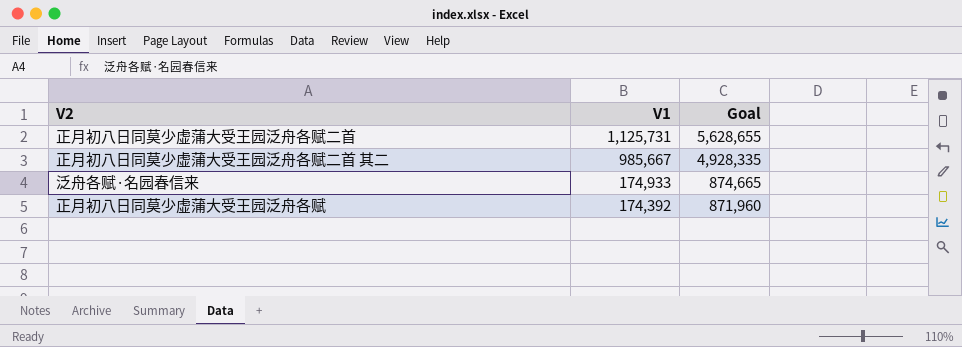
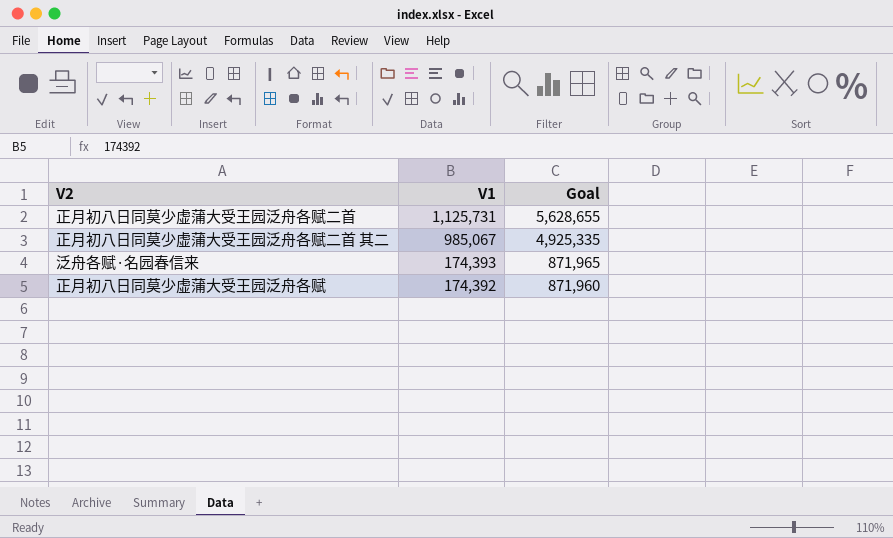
正月初八日同莫少虚蒲大受王园泛舟各赋二首 其二 | V1: 985,667 -> 985,067
正月初八日同莫少虚蒲大受王园泛舟各赋二首 其二 | Goal: 4,928,335 -> 4,925,335
泛舟各赋·名园春信来 | V1: 174,933 -> 174,393
泛舟各赋·名园春信来 | Goal: 874,665 -> 871,965

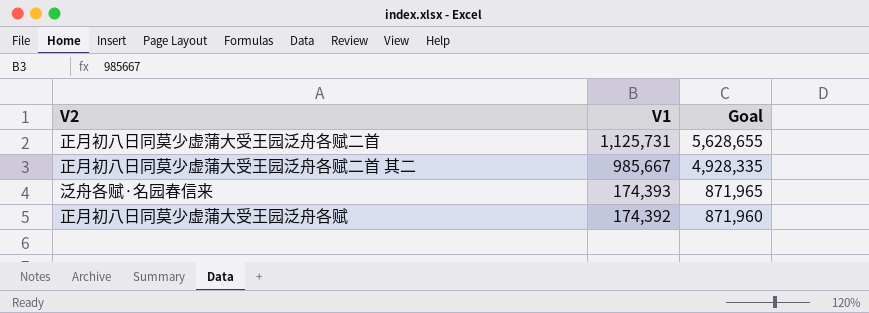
正月初八日同莫少虚蒲大受王园泛舟各赋二首 其二 | V1: 985,067 -> 985,667
正月初八日同莫少虚蒲大受王园泛舟各赋二首 其二 | Goal: 4,925,335 -> 4,928,335

